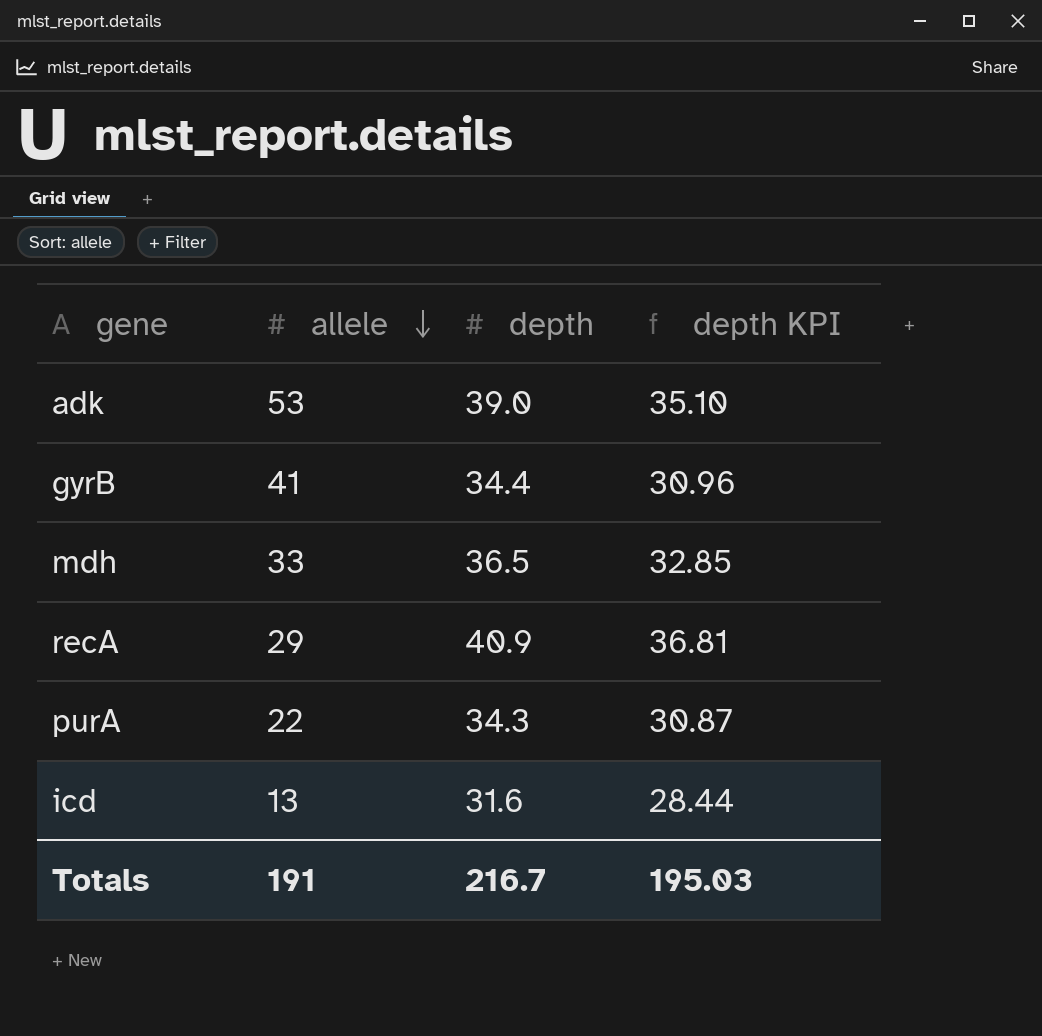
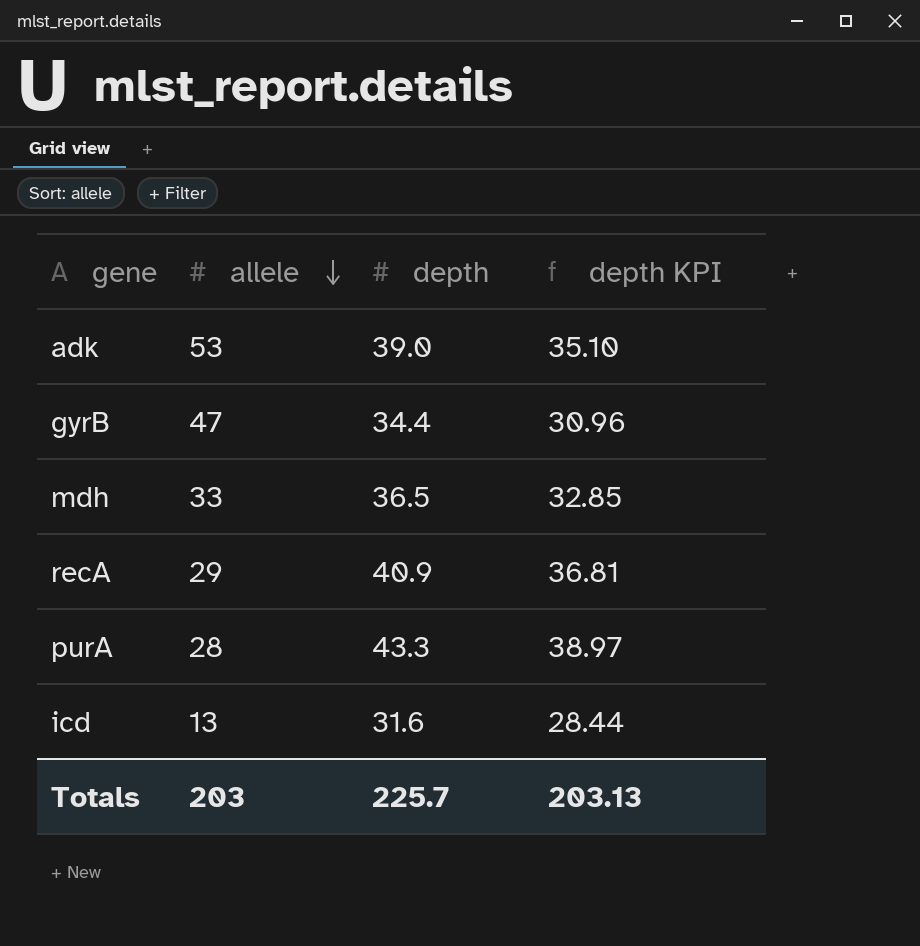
gyrB | allele: 41 -> 47
purA | allele: 22 -> 28
purA | depth: 34.3 -> 43.3
purA | depth KPI: 30.87 -> 38.97
Totals | allele: 191 -> 203
Totals | depth: 216.7 -> 225.7
Totals | depth KPI: 195.03 -> 203.13

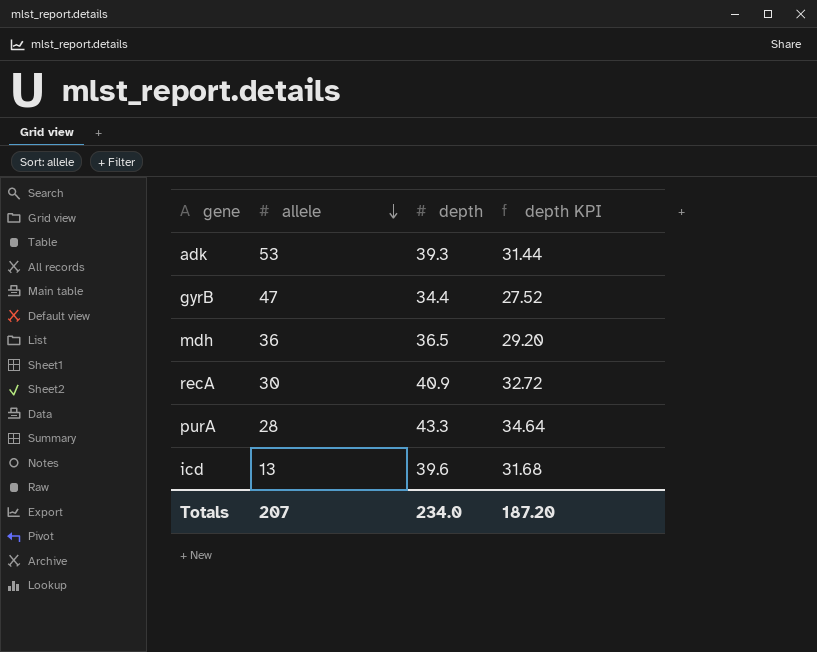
column depth KPI | formula: [depth] * 0.9 -> [depth] * 0.8
adk | depth: 39.0 -> 39.3
mdh | allele: 33 -> 36
recA | allele: 29 -> 30
icd | depth: 31.6 -> 39.6
Totals | allele: 203 -> 207
Totals | depth: 225.7 -> 234.0
Totals | depth KPI: 203.13 -> 187.20

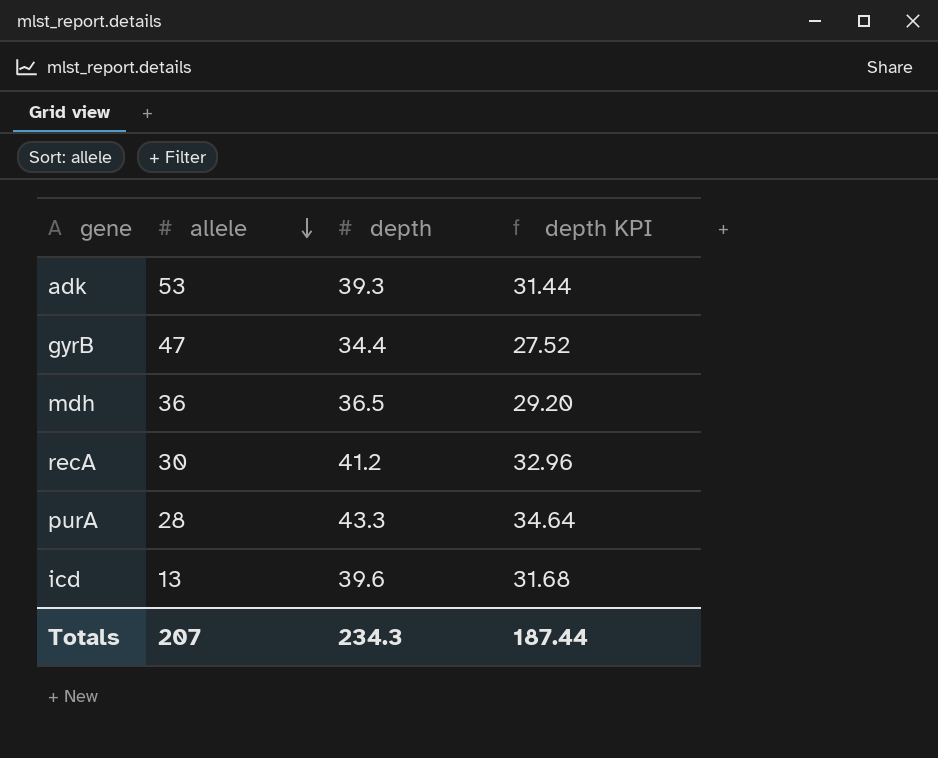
recA | depth: 40.9 -> 41.2
recA | depth KPI: 32.72 -> 32.96
Totals | depth: 234.0 -> 234.3
Totals | depth KPI: 187.20 -> 187.44

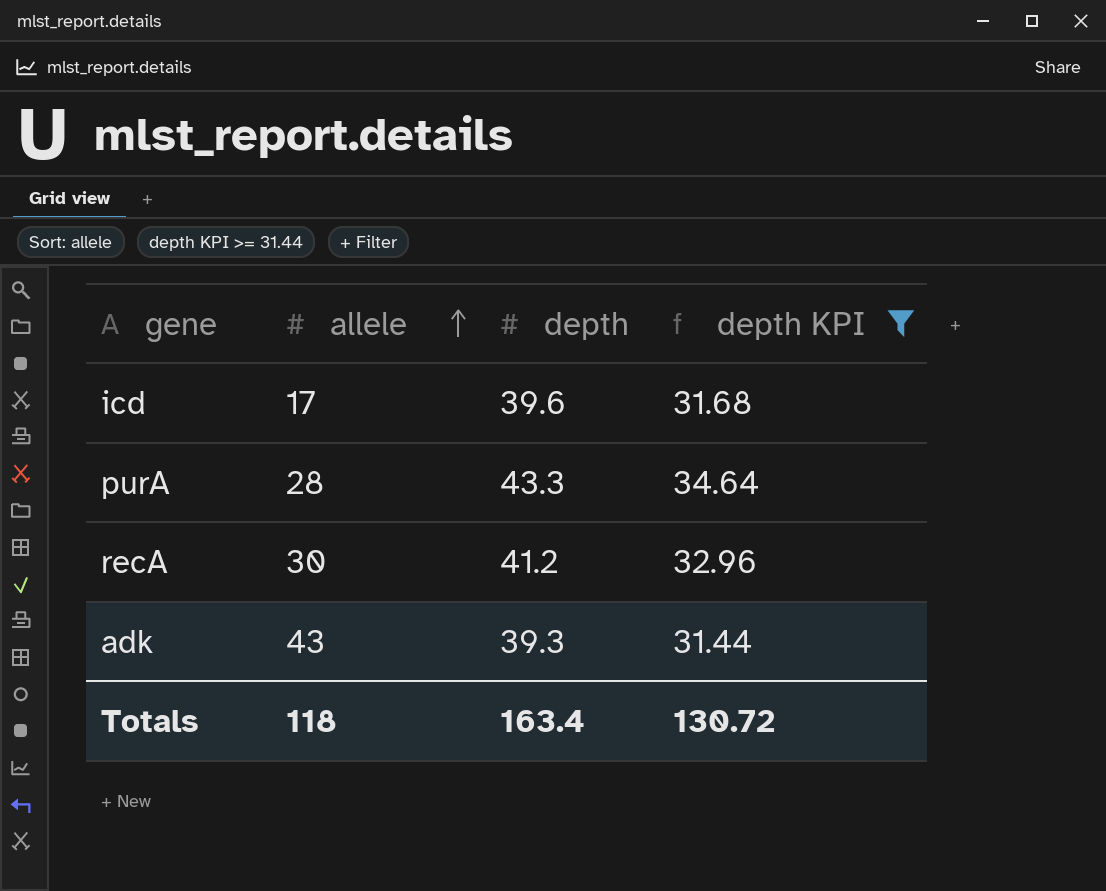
filter: none -> depth KPI >= 31.44
row order: allele descending -> allele ascending
icd | allele: 13 -> 17
adk | allele: 53 -> 43
Totals | allele: 207 -> 118
Totals | depth: 234.3 -> 163.4
Totals | depth KPI: 187.44 -> 130.72

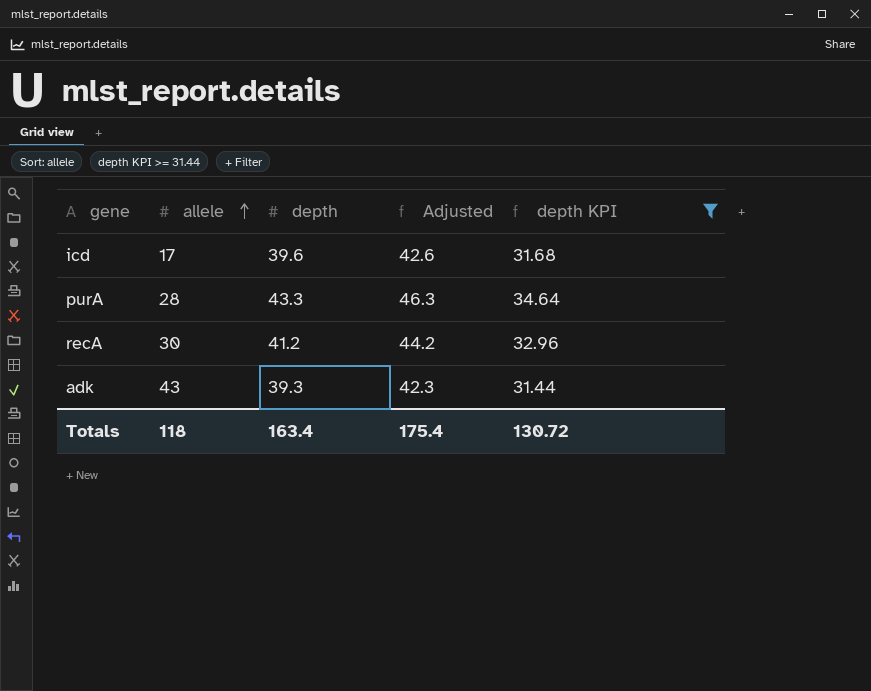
column Adjusted | formula: none -> [depth] + 3

